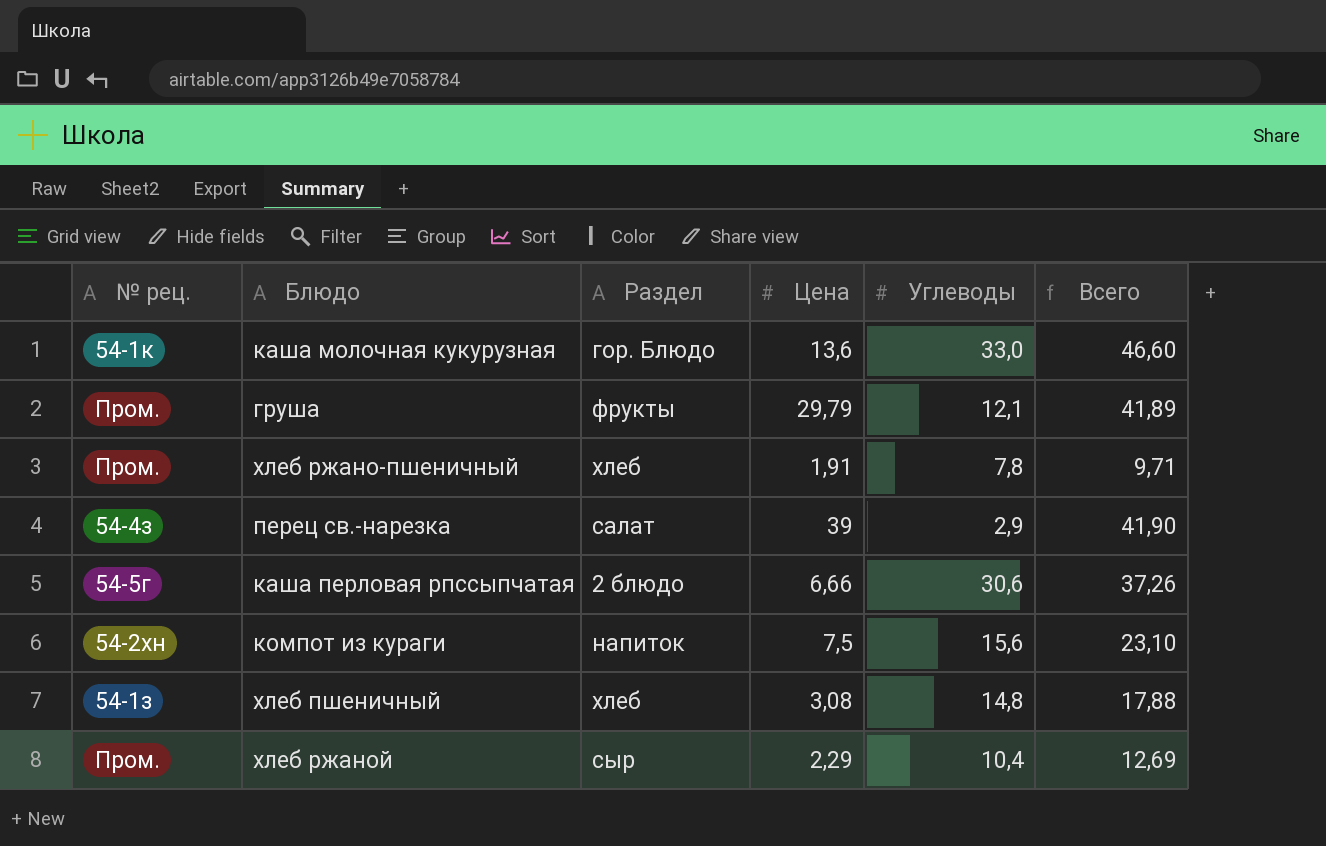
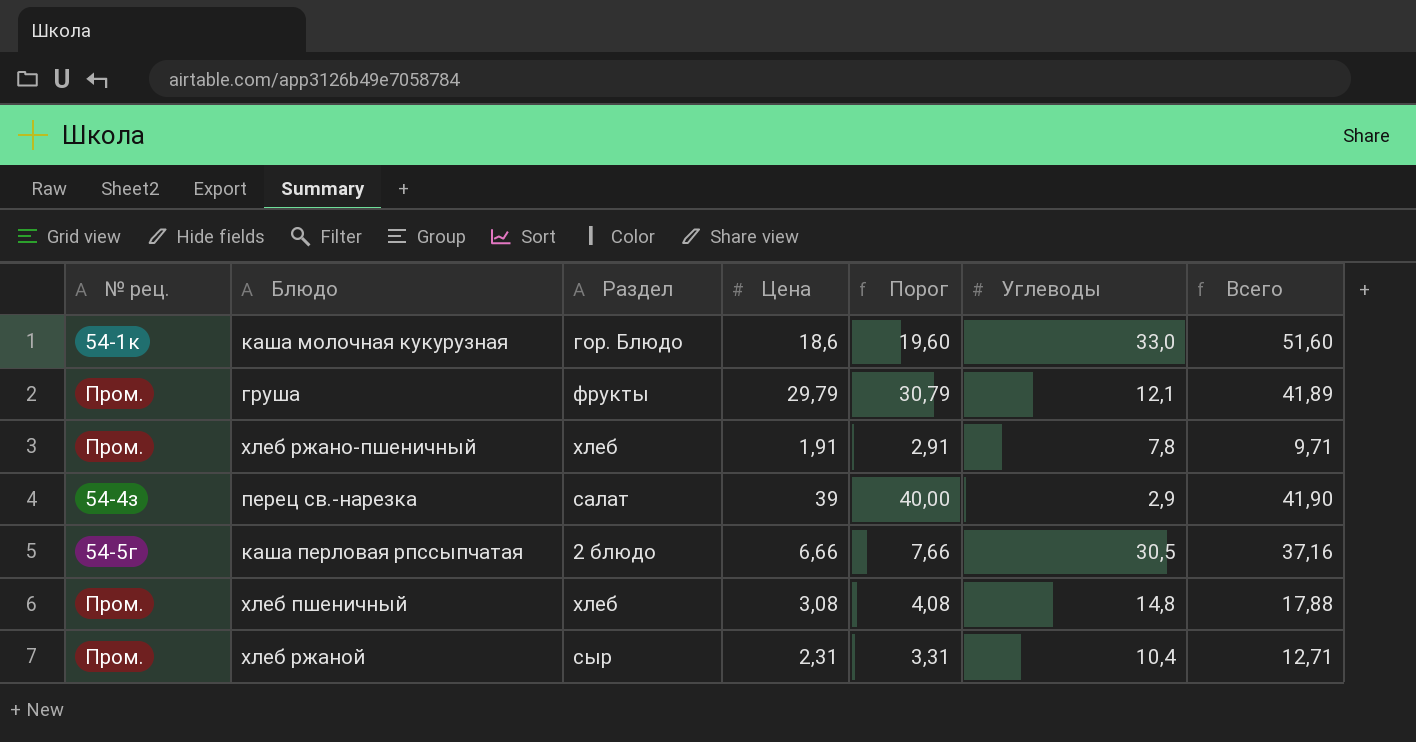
column Порог | formula: none -> [Цена] + 1
row компот из кураги: 54-2хн | напиток | 7,5 | 15,6 | 23,10 -> none
каша молочная кукурузная | Цена: 13,6 -> 18,6
каша молочная кукурузная | Всего: 46,60 -> 51,60
каша перловая рпссыпчатая | Углеводы: 30,6 -> 30,5
каша перловая рпссыпчатая | Всего: 37,26 -> 37,16
хлеб пшеничный | № рец.: 54-1з -> Пром.
хлеб ржаной | Цена: 2,29 -> 2,31
хлеб ржаной | Всего: 12,69 -> 12,71

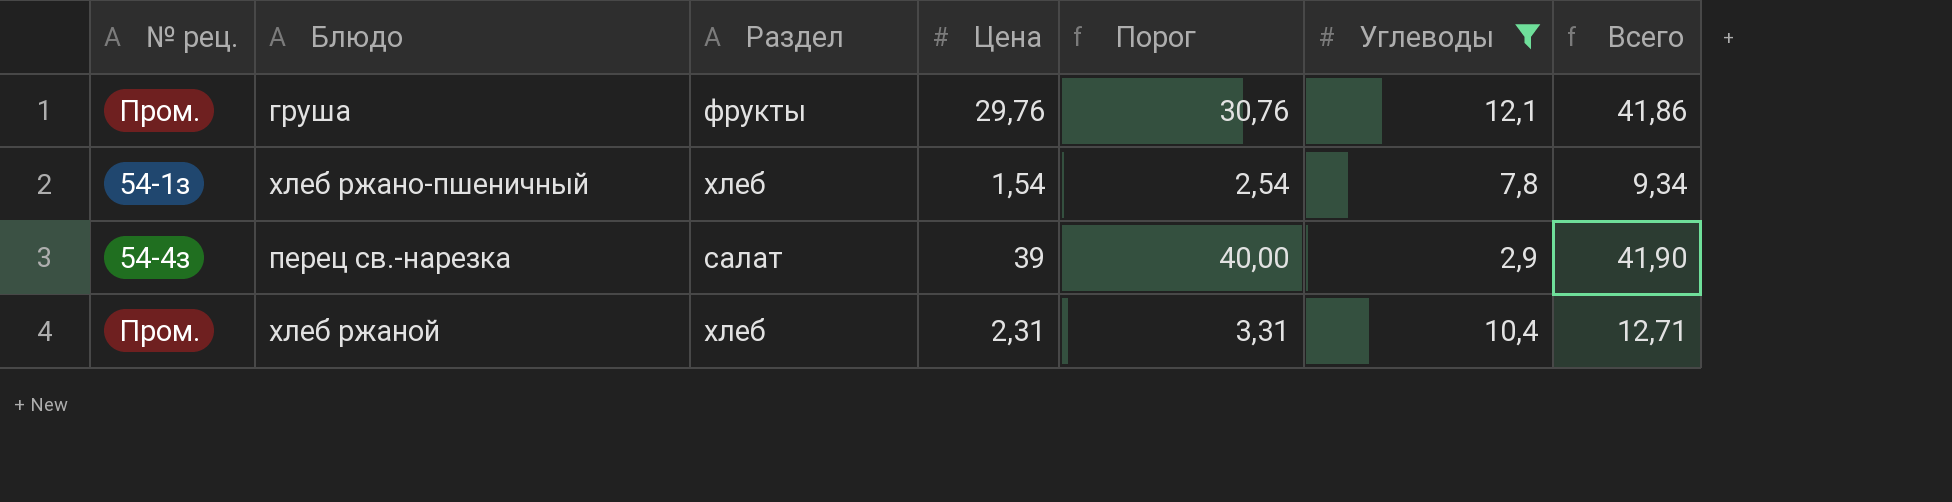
filter: none -> Углеводы <= 12,1
груша | Цена: 29,79 -> 29,76
груша | Порог: 30,79 -> 30,76
груша | Всего: 41,89 -> 41,86
хлеб ржано-пшеничный | № рец.: Пром. -> 54-1з
хлеб ржано-пшеничный | Цена: 1,91 -> 1,54
хлеб ржано-пшеничный | Порог: 2,91 -> 2,54
хлеб ржано-пшеничный | Всего: 9,71 -> 9,34
хлеб ржаной | Раздел: сыр -> хлеб

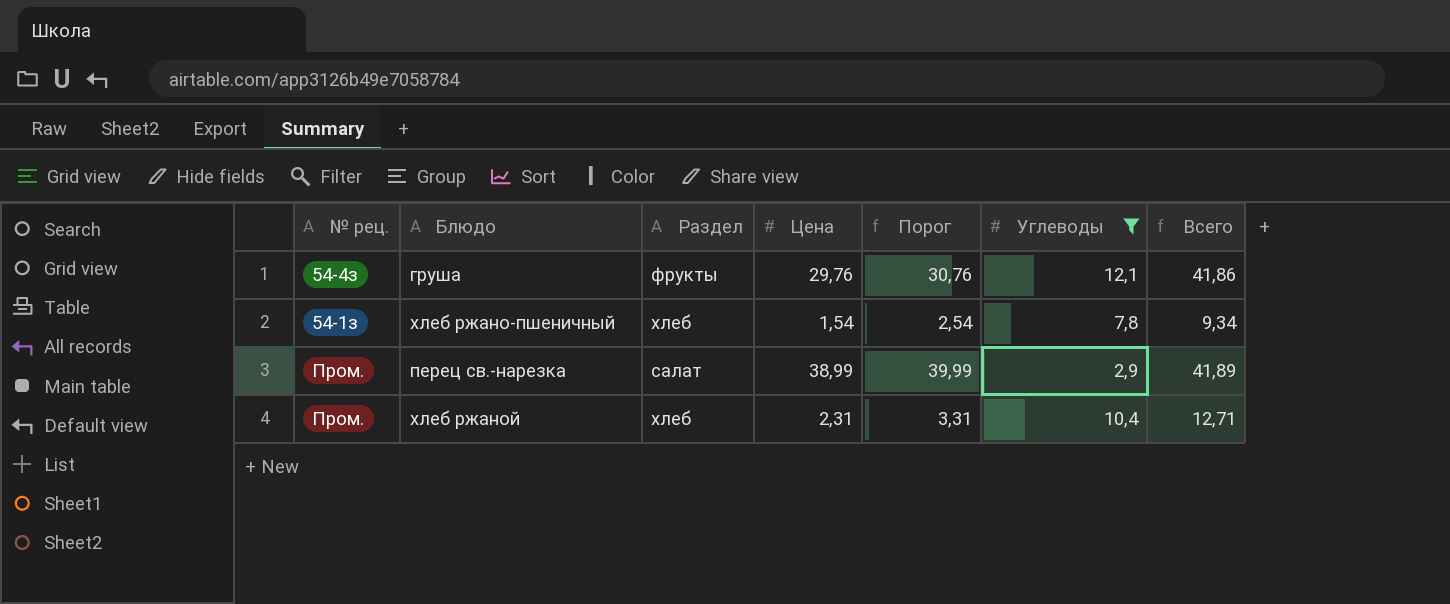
груша | № рец.: Пром. -> 54-4з
перец св.-нарезка | № рец.: 54-4з -> Пром.
перец св.-нарезка | Цена: 39 -> 38,99
перец св.-нарезка | Порог: 40,00 -> 39,99
перец св.-нарезка | Всего: 41,90 -> 41,89

